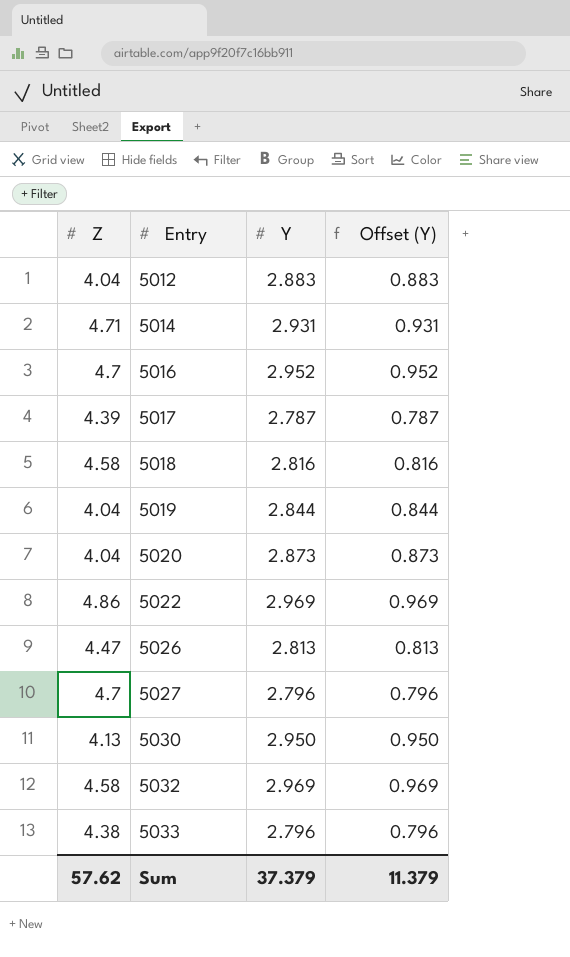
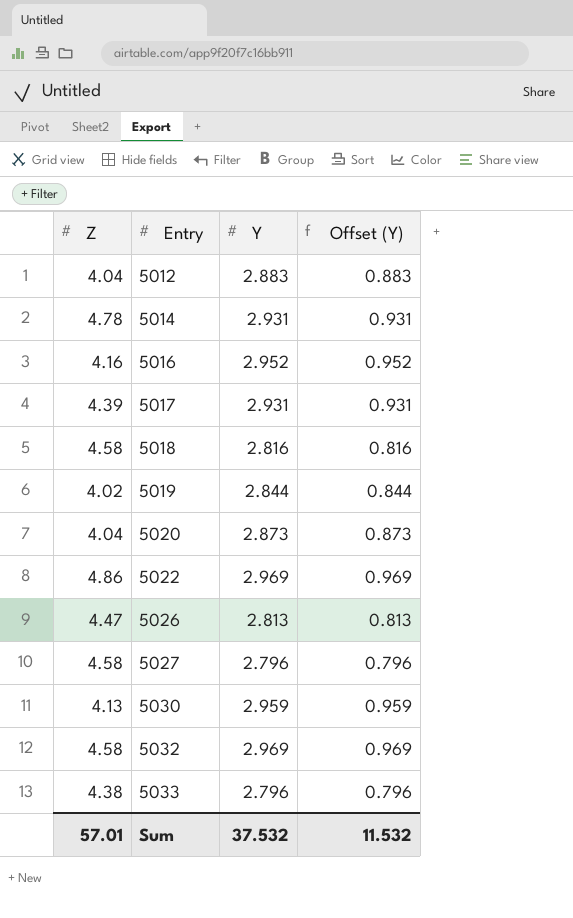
5014 | Z: 4.71 -> 4.78
5016 | Z: 4.7 -> 4.16
5017 | Y: 2.787 -> 2.931
5017 | Offset (Y): 0.787 -> 0.931
5019 | Z: 4.04 -> 4.02
5027 | Z: 4.7 -> 4.58
5030 | Y: 2.950 -> 2.959
5030 | Offset (Y): 0.950 -> 0.959
Sum | Z: 57.62 -> 57.01
Sum | Y: 37.379 -> 37.532
Sum | Offset (Y): 11.379 -> 11.532

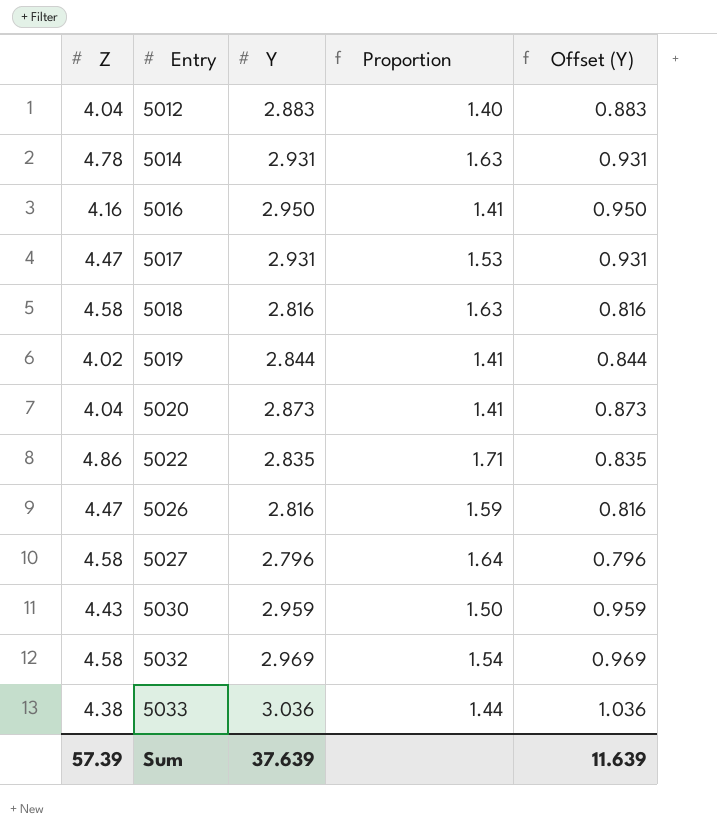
column Proportion | formula: none -> [Z] / [Y]
5016 | Y: 2.952 -> 2.950
5016 | Offset (Y): 0.952 -> 0.950
5017 | Z: 4.39 -> 4.47
5022 | Y: 2.969 -> 2.835
5022 | Offset (Y): 0.969 -> 0.835
5026 | Y: 2.813 -> 2.816
5026 | Offset (Y): 0.813 -> 0.816
5030 | Z: 4.13 -> 4.43
5033 | Y: 2.796 -> 3.036
5033 | Offset (Y): 0.796 -> 1.036
Sum | Z: 57.01 -> 57.39
Sum | Y: 37.532 -> 37.639
Sum | Offset (Y): 11.532 -> 11.639

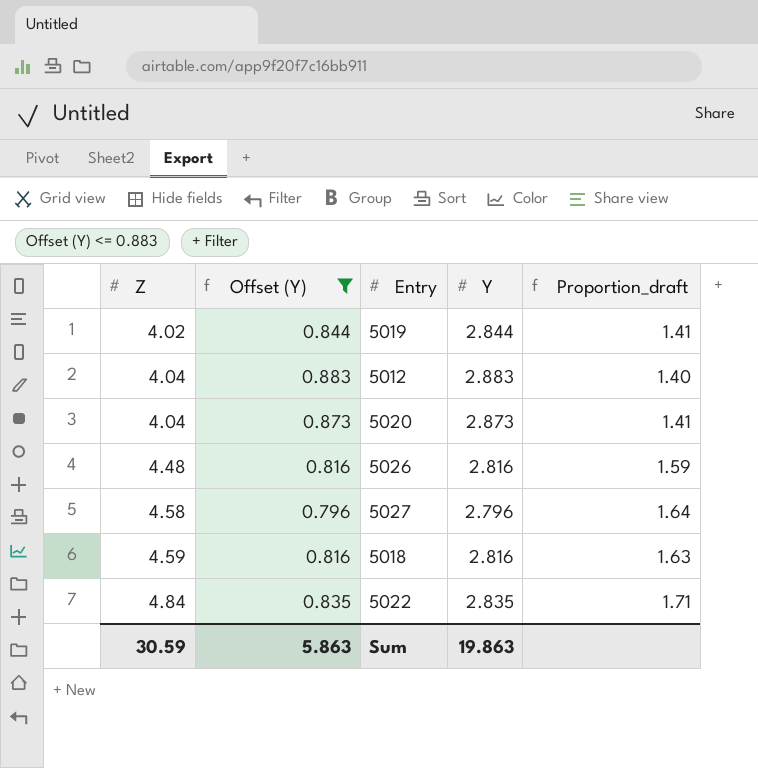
filter: none -> Offset (Y) <= 0.883
row order: Entry ascending -> Z ascending
column Offset (Y) | position: 5 -> 2
column name: Proportion -> Proportion_draft
5026 | Z: 4.47 -> 4.48
5018 | Z: 4.58 -> 4.59
5022 | Z: 4.86 -> 4.84
Sum | Z: 57.39 -> 30.59
Sum | Offset (Y): 11.639 -> 5.863
Sum | Y: 37.639 -> 19.863

